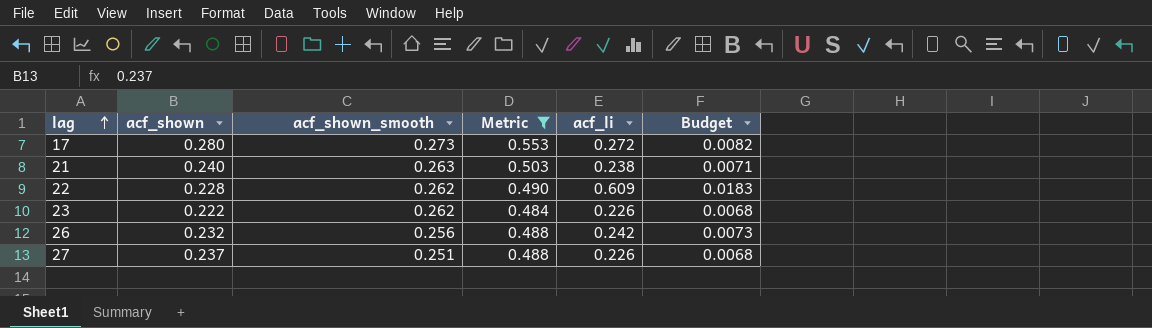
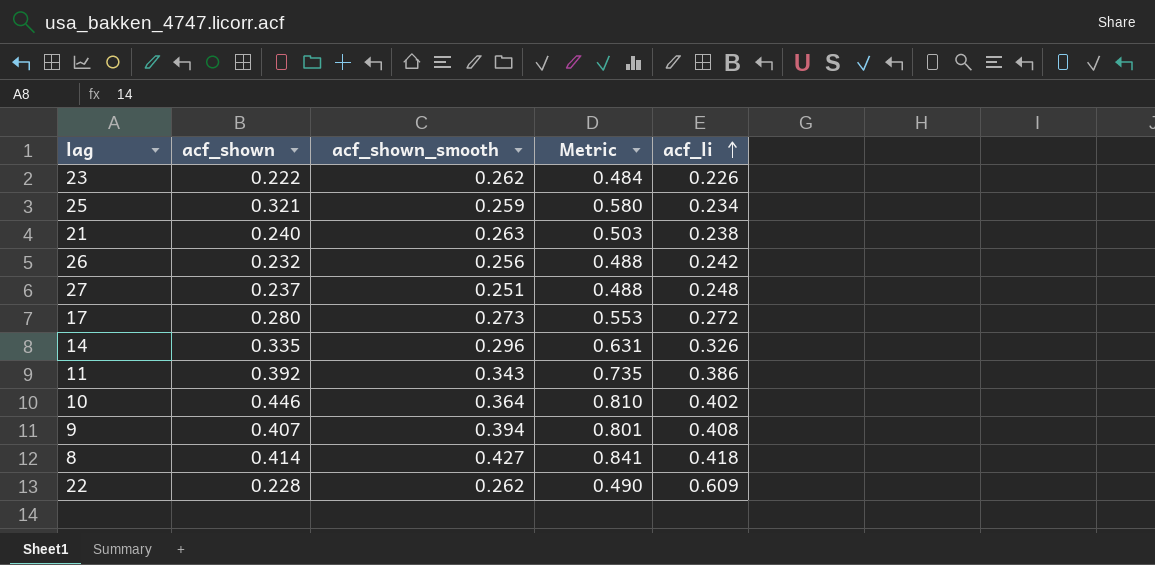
filter: Metric <= 0.553 -> none
row order: lag ascending -> acf_li ascending
column Budget | formula: [acf_li] * 0.03 -> none
27 | acf_li: 0.226 -> 0.248

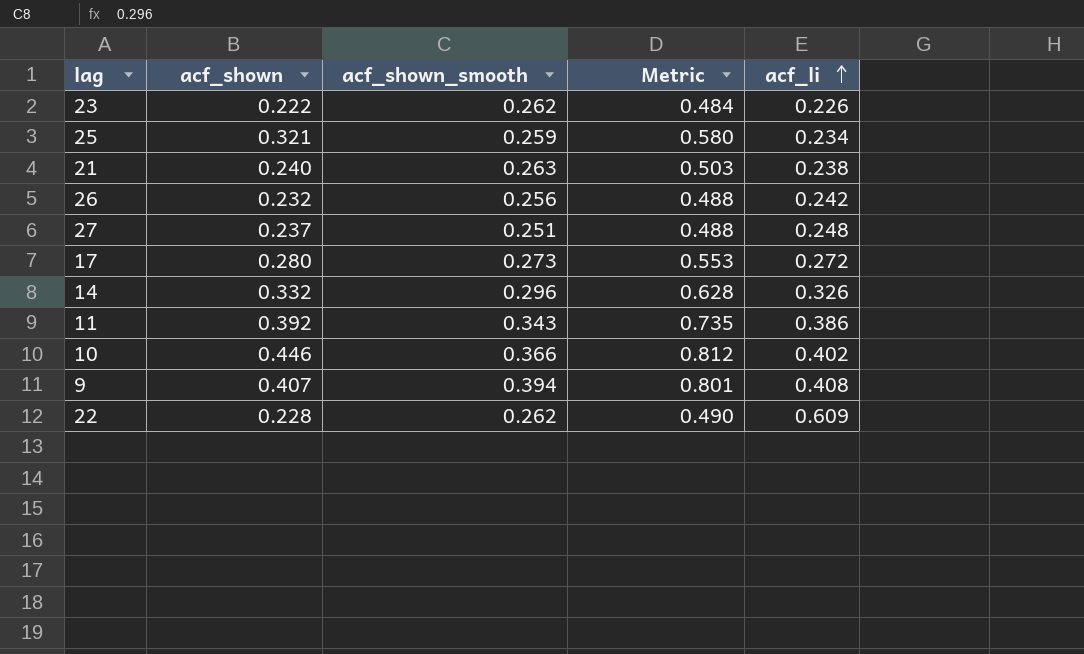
row 8: 0.414 | 0.427 | 0.841 | 0.418 -> none
14 | acf_shown: 0.335 -> 0.332
14 | Metric: 0.631 -> 0.628
10 | acf_shown_smooth: 0.364 -> 0.366
10 | Metric: 0.810 -> 0.812

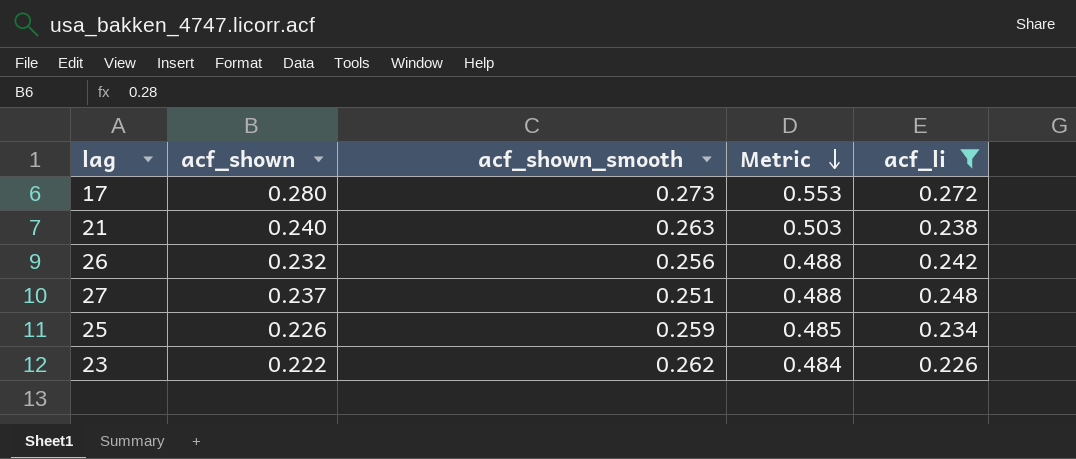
filter: none -> acf_li <= 0.272
row order: acf_li ascending -> Metric descending
25 | acf_shown: 0.321 -> 0.226
25 | Metric: 0.580 -> 0.485

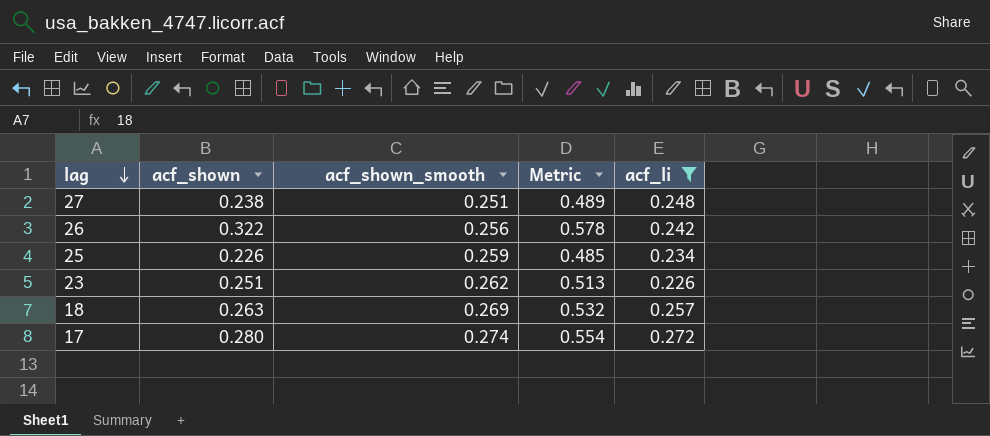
row order: Metric descending -> lag descending
row 21: 0.240 | 0.263 | 0.503 | 0.238 -> none
27 | acf_shown: 0.237 -> 0.238
27 | Metric: 0.488 -> 0.489
26 | acf_shown: 0.232 -> 0.322
26 | Metric: 0.488 -> 0.578
23 | acf_shown: 0.222 -> 0.251
23 | Metric: 0.484 -> 0.513
row 18: none -> 0.263 | 0.269 | 0.532 | 0.257
17 | acf_shown_smooth: 0.273 -> 0.274
17 | Metric: 0.553 -> 0.554

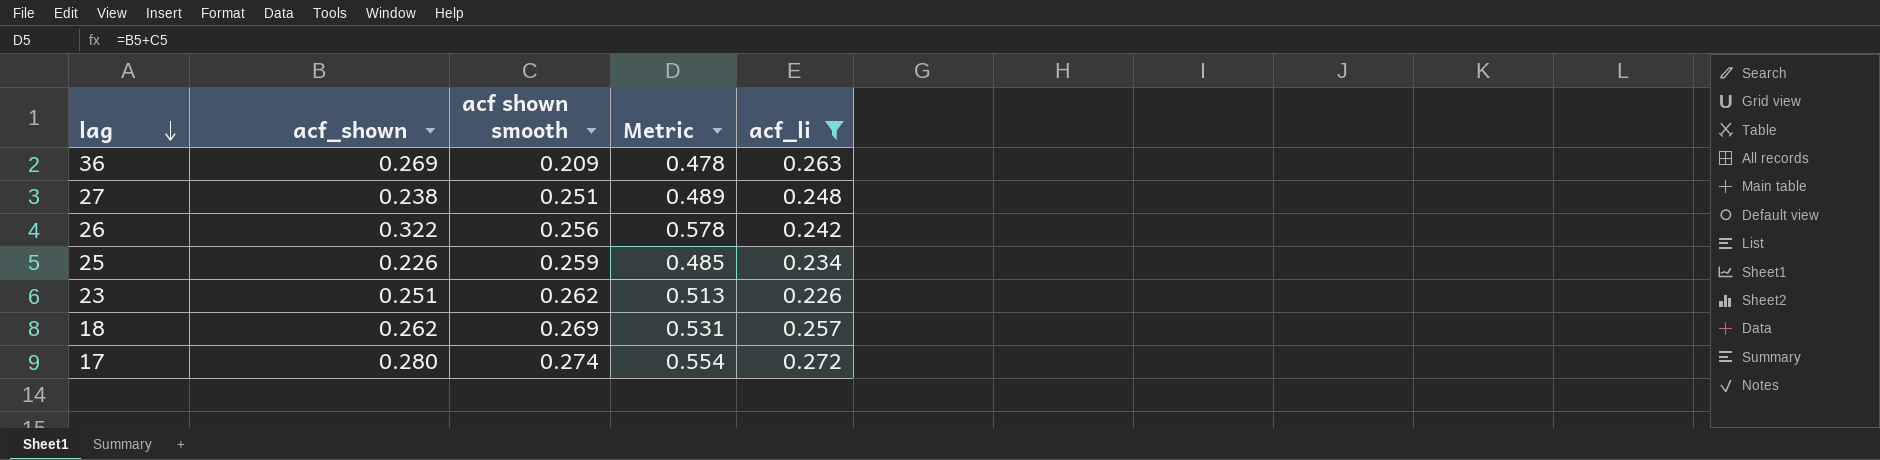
column name: acf_shown_smooth -> acf shown smooth
row 36: none -> 0.269 | 0.209 | 0.478 | 0.263
18 | acf_shown: 0.263 -> 0.262
18 | Metric: 0.532 -> 0.531

